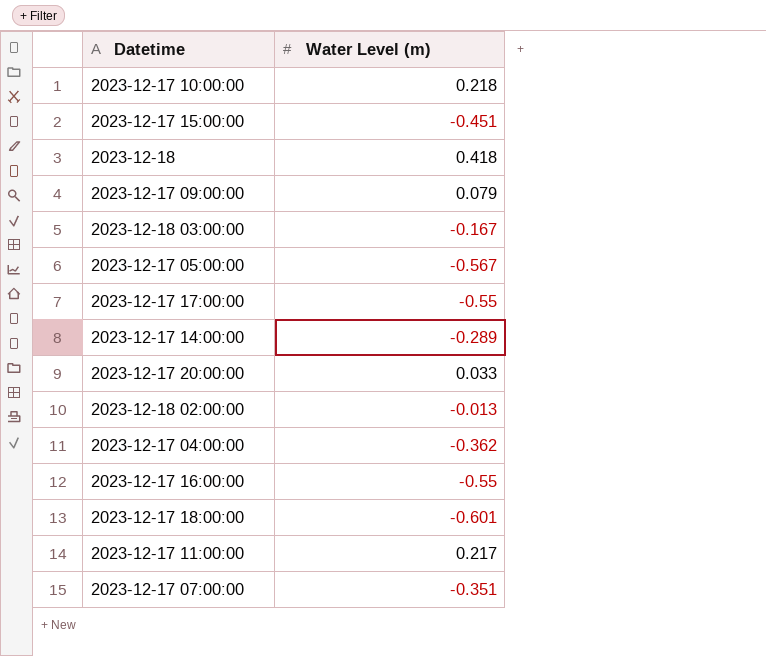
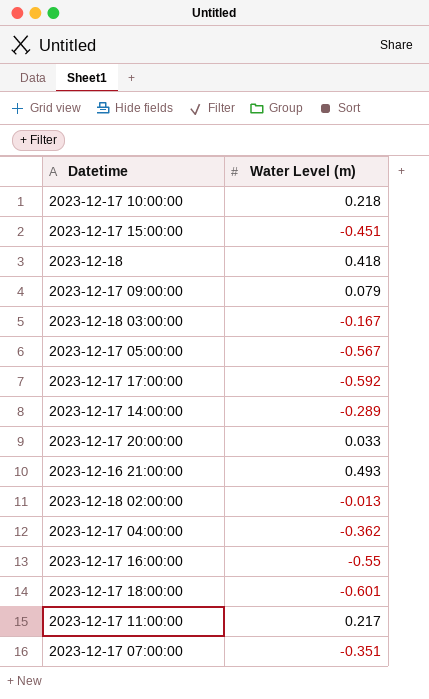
2023-12-17 17:00:00 | Water Level (m): -0.55 -> -0.592
row 2023-12-16 21:00:00: none -> 0.493

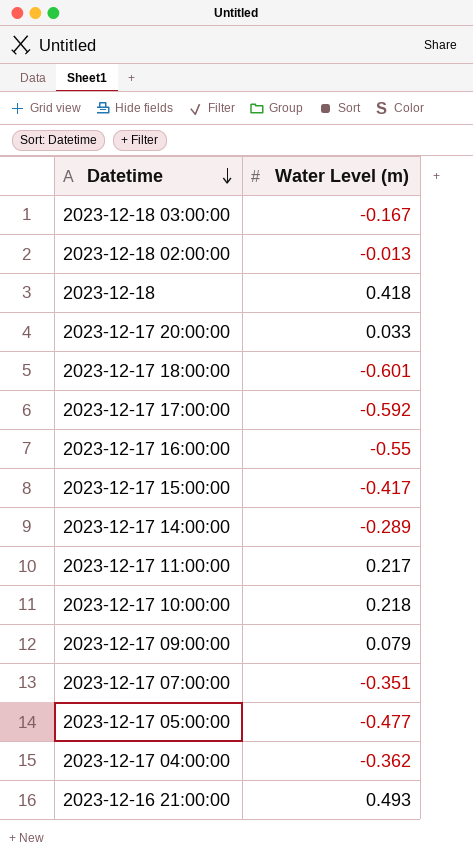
row order: none -> Datetime descending
2023-12-17 15:00:00 | Water Level (m): -0.451 -> -0.417
2023-12-17 05:00:00 | Water Level (m): -0.567 -> -0.477

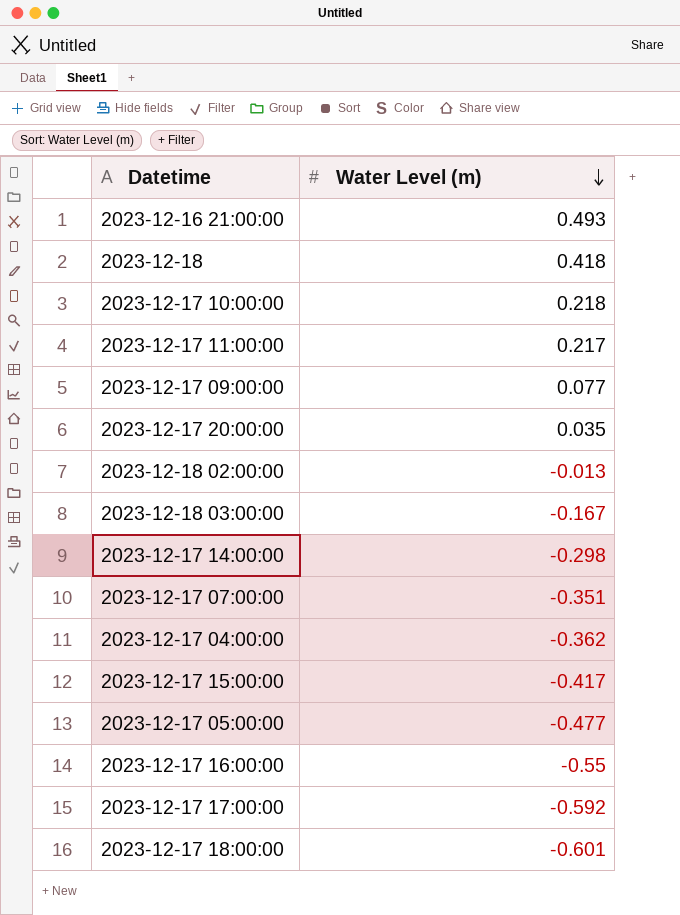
row order: Datetime descending -> Water Level (m) descending
2023-12-17 09:00:00 | Water Level (m): 0.079 -> 0.077
2023-12-17 20:00:00 | Water Level (m): 0.033 -> 0.035
2023-12-17 14:00:00 | Water Level (m): -0.289 -> -0.298

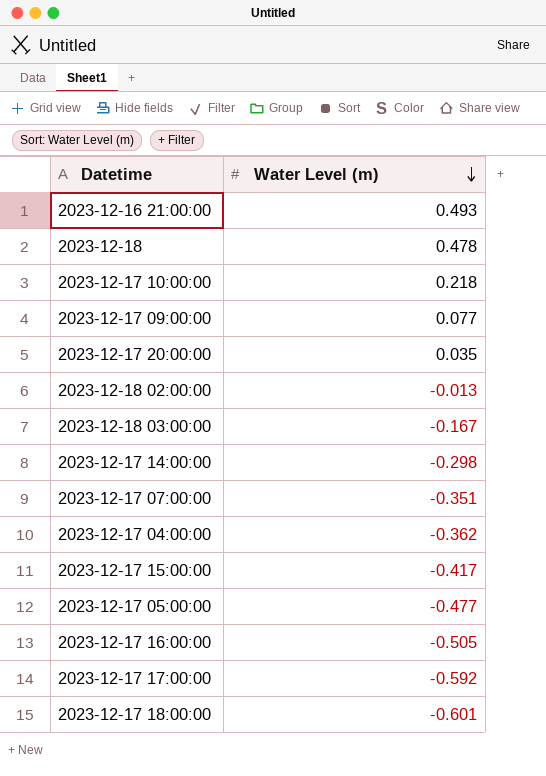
row 2023-12-17 11:00:00: 0.217 -> none
2023-12-18 | Water Level (m): 0.418 -> 0.478
2023-12-17 16:00:00 | Water Level (m): -0.55 -> -0.505

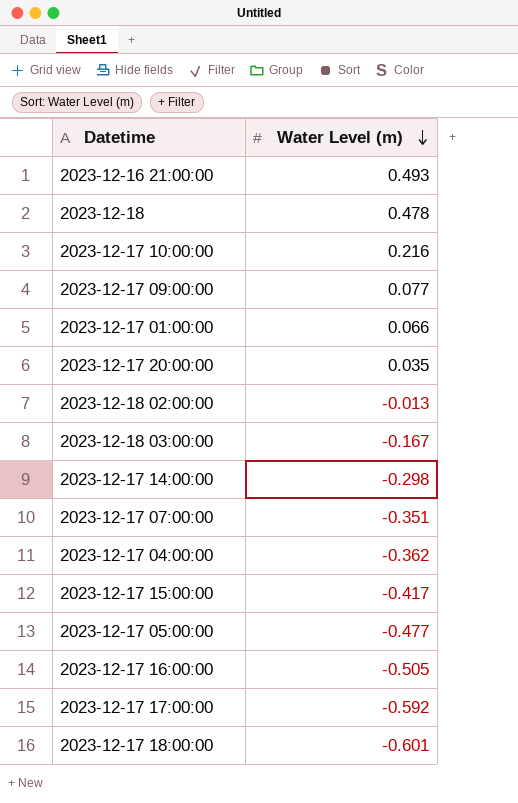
2023-12-17 10:00:00 | Water Level (m): 0.218 -> 0.216
row 2023-12-17 01:00:00: none -> 0.066

